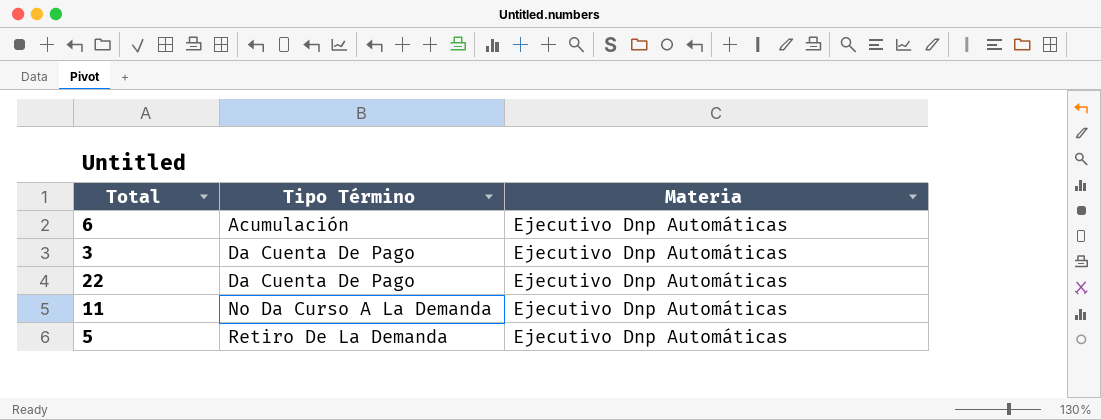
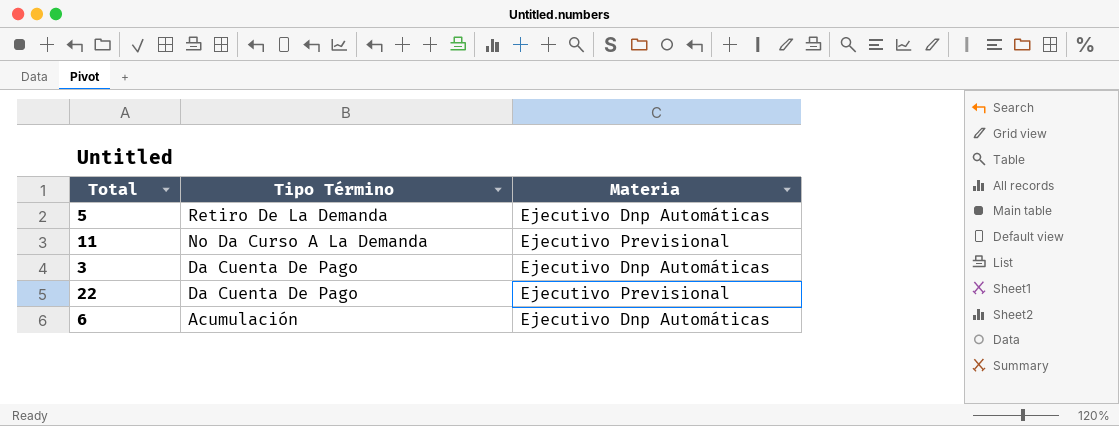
row order: Tipo Término ascending -> Tipo Término descending
11 | Materia: Ejecutivo Dnp Automáticas -> Ejecutivo Previsional
22 | Materia: Ejecutivo Dnp Automáticas -> Ejecutivo Previsional

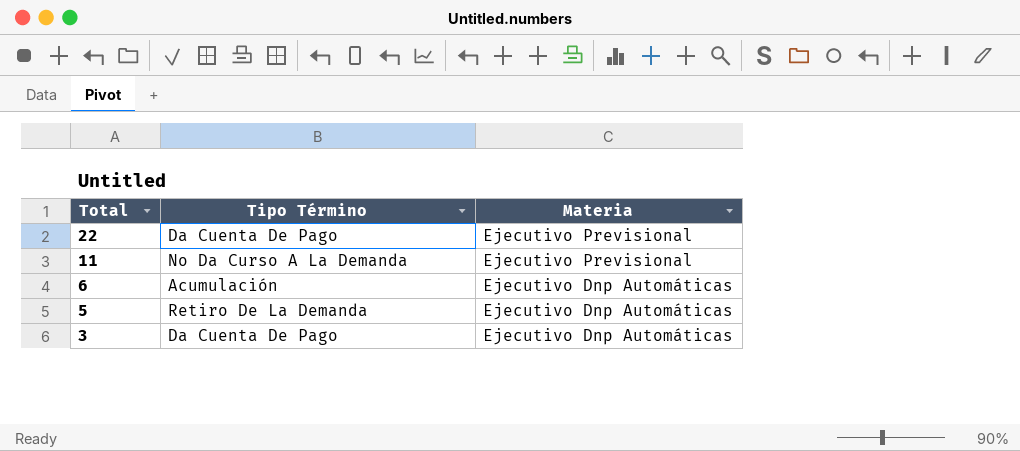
row order: Tipo Término descending -> Total descending

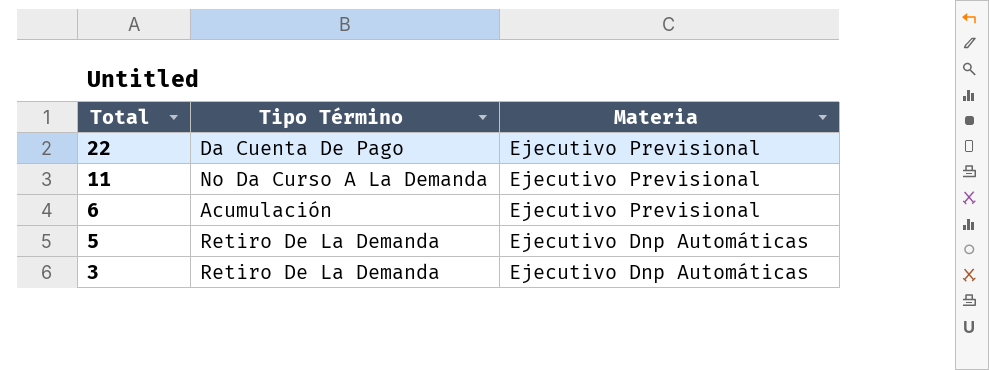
6 | Materia: Ejecutivo Dnp Automáticas -> Ejecutivo Previsional
3 | Tipo Término: Da Cuenta De Pago -> Retiro De La Demanda

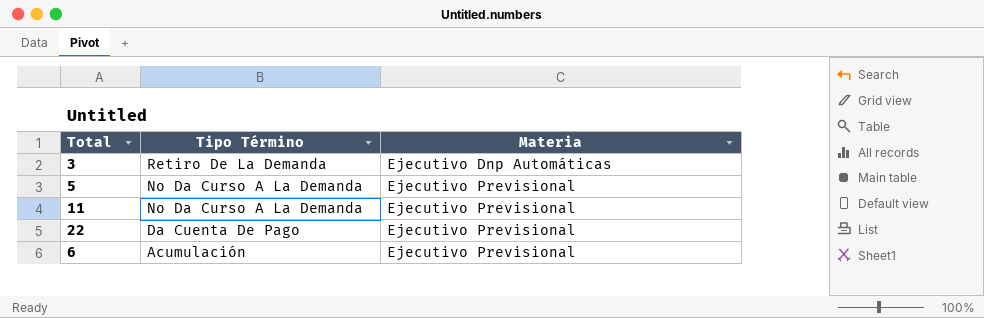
row order: Total descending -> Tipo Término descending
5 | Tipo Término: Retiro De La Demanda -> No Da Curso A La Demanda
5 | Materia: Ejecutivo Dnp Automáticas -> Ejecutivo Previsional

